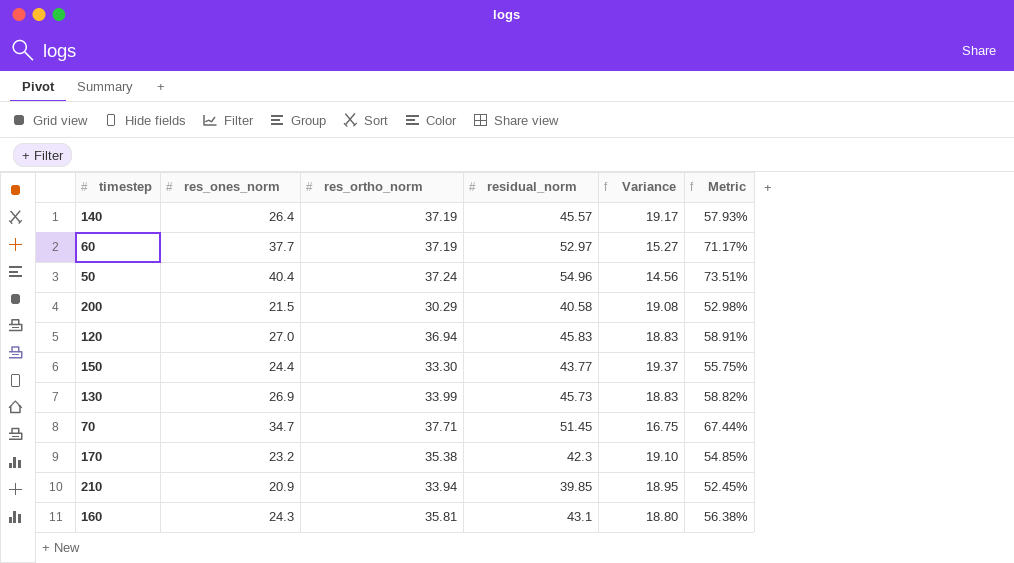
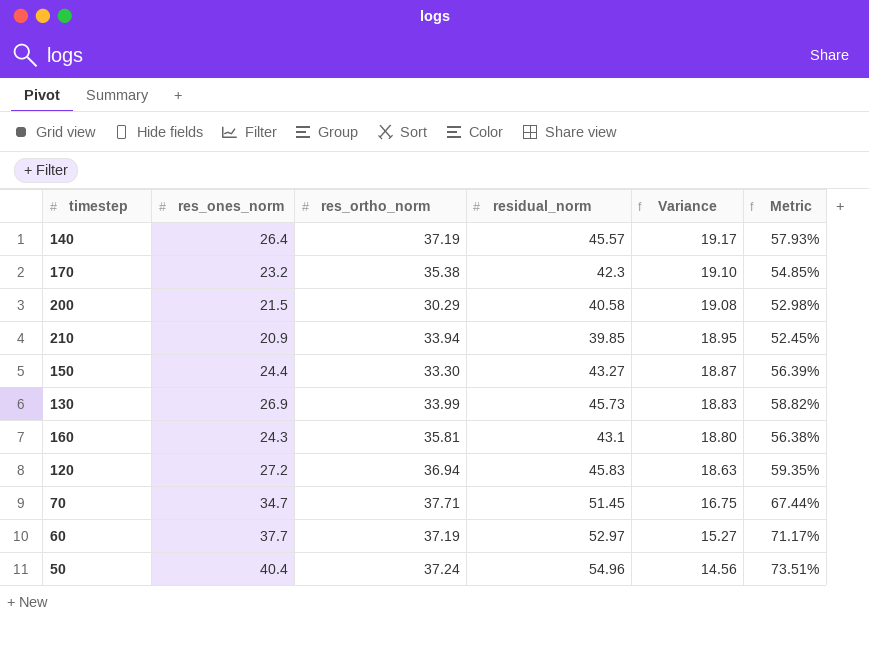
row order: none -> Variance descending
150 | residual_norm: 43.77 -> 43.27
150 | Variance: 19.37 -> 18.87
150 | Metric: 55.75% -> 56.39%
120 | res_ones_norm: 27.0 -> 27.2
120 | Variance: 18.83 -> 18.63
120 | Metric: 58.91% -> 59.35%

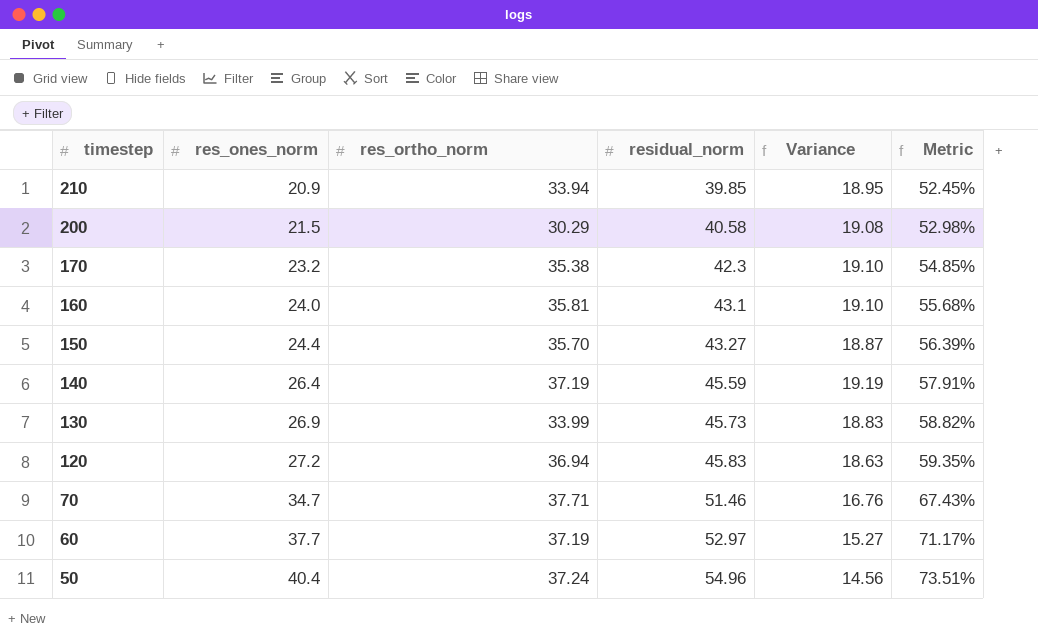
row order: Variance descending -> timestep descending
160 | res_ones_norm: 24.3 -> 24.0
160 | Variance: 18.80 -> 19.10
160 | Metric: 56.38% -> 55.68%
150 | res_ortho_norm: 33.30 -> 35.70
140 | residual_norm: 45.57 -> 45.59
140 | Variance: 19.17 -> 19.19
140 | Metric: 57.93% -> 57.91%
70 | residual_norm: 51.45 -> 51.46
70 | Variance: 16.75 -> 16.76
70 | Metric: 67.44% -> 67.43%

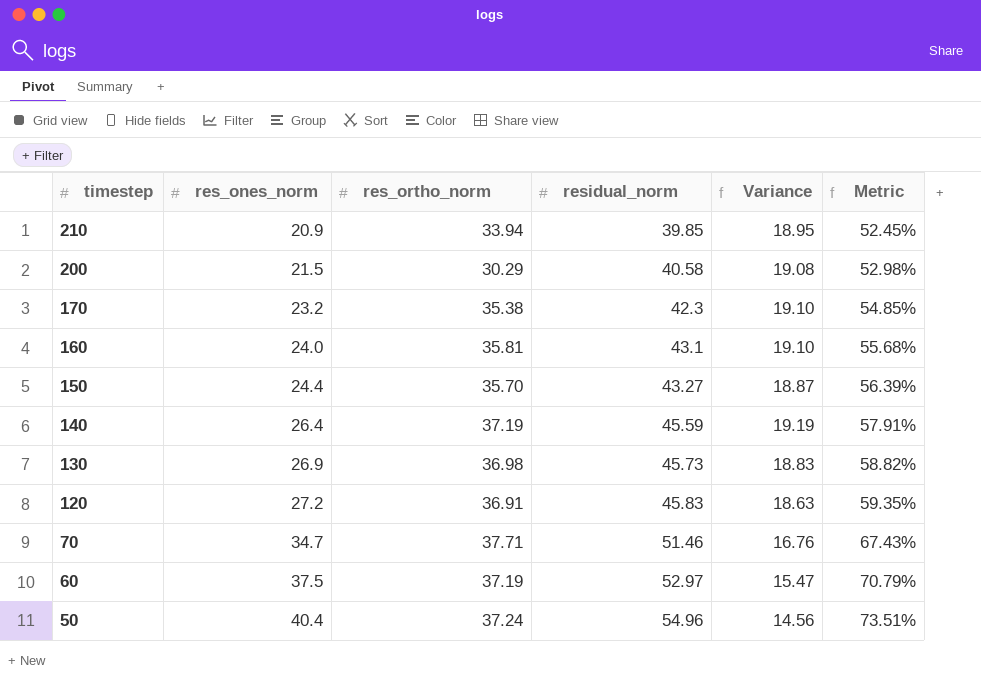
130 | res_ortho_norm: 33.99 -> 36.98
120 | res_ortho_norm: 36.94 -> 36.91
60 | res_ones_norm: 37.7 -> 37.5
60 | Variance: 15.27 -> 15.47
60 | Metric: 71.17% -> 70.79%

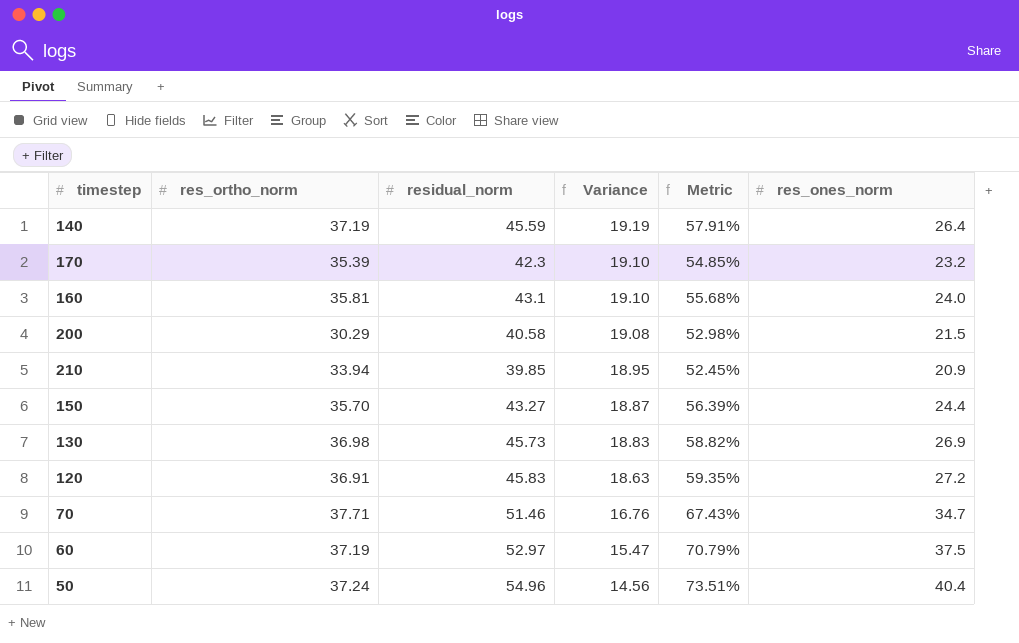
row order: timestep descending -> Variance descending
column res_ones_norm | position: 2 -> 6
170 | res_ortho_norm: 35.38 -> 35.39

